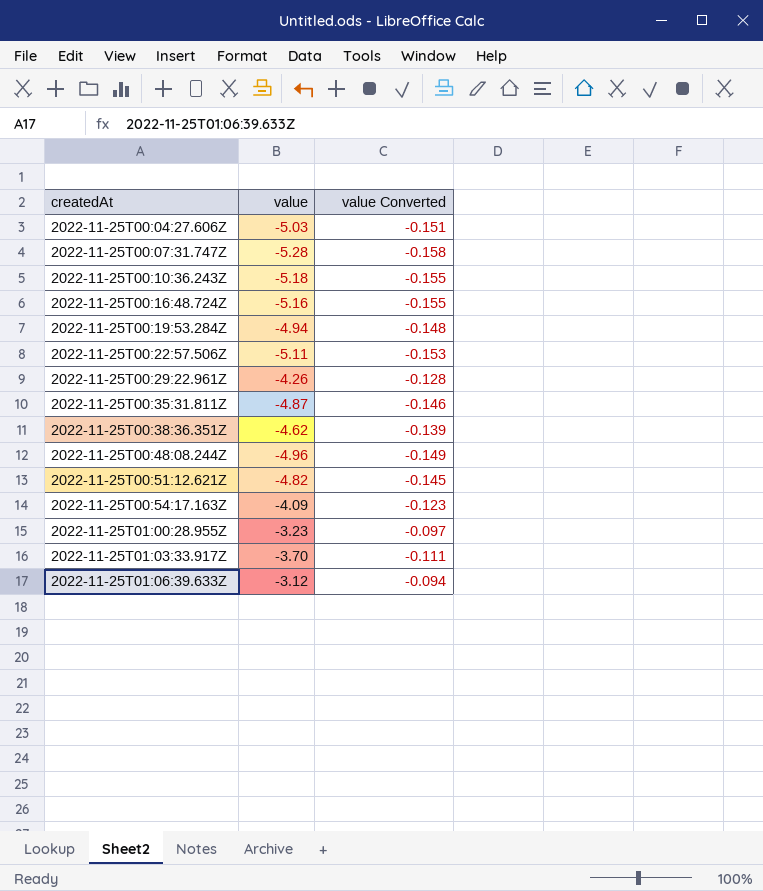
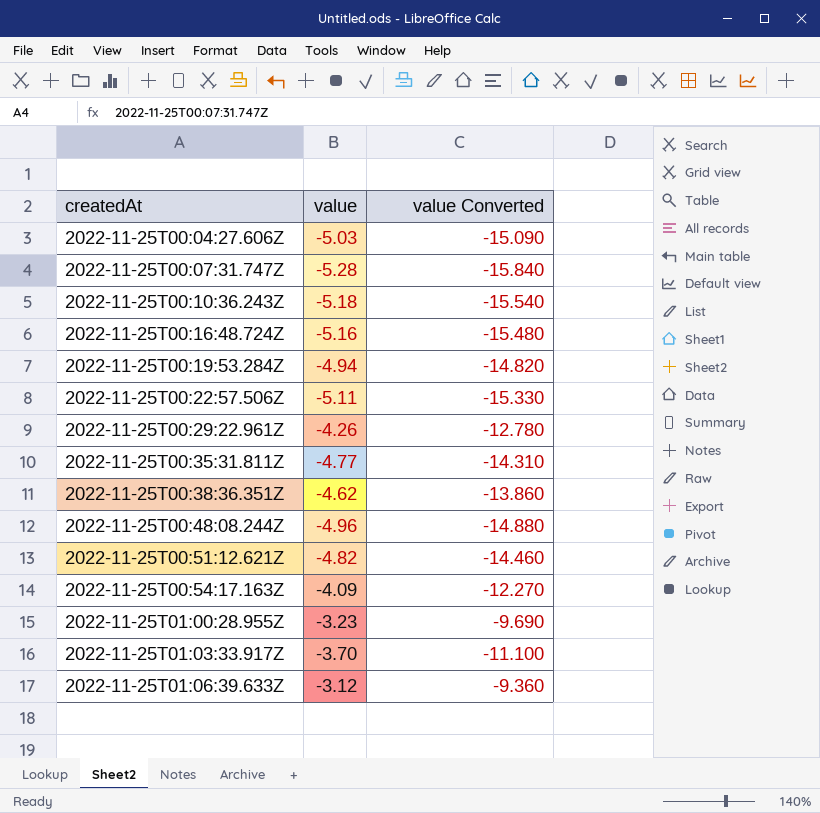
column value Converted | formula: [value] * 0.03 -> [value] * 3
2022-11-25T00:35:31.811Z | value: -4.87 -> -4.77

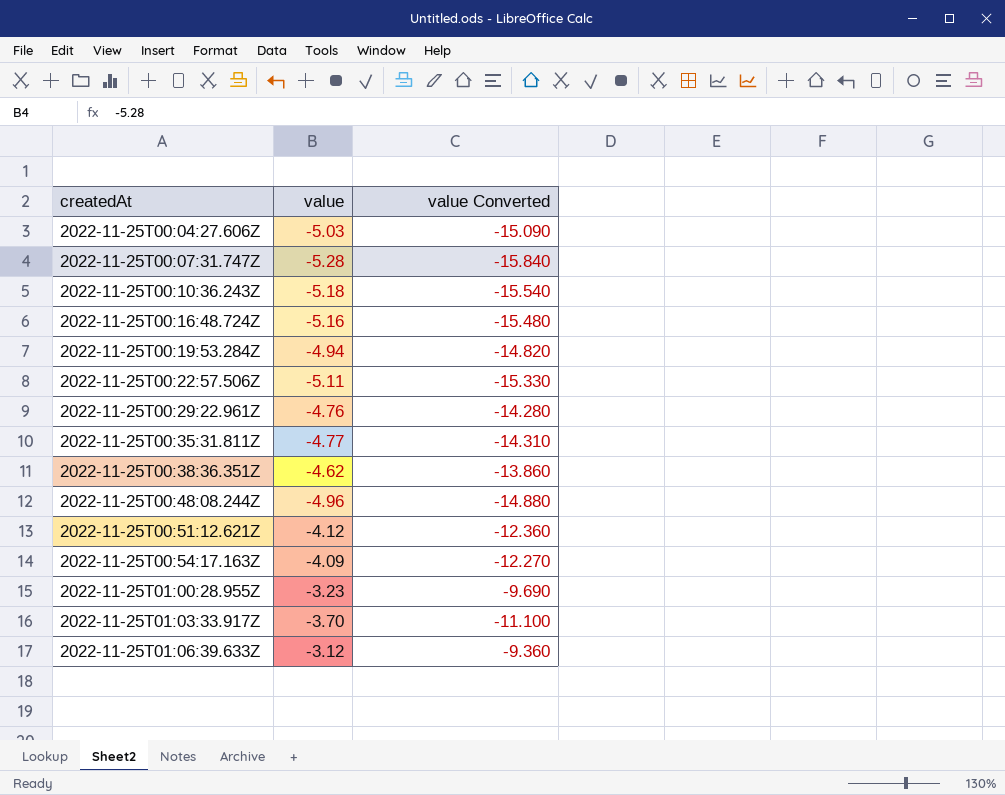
2022-11-25T00:29:22.961Z | value: -4.26 -> -4.76
2022-11-25T00:29:22.961Z | value Converted: -12.780 -> -14.280
2022-11-25T00:51:12.621Z | value: -4.82 -> -4.12
2022-11-25T00:51:12.621Z | value Converted: -14.460 -> -12.360

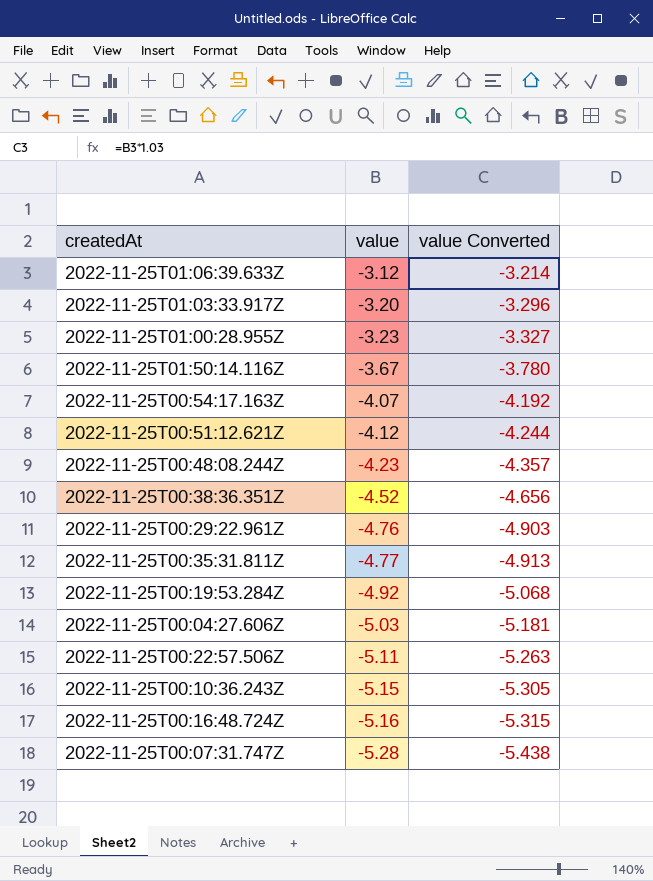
row order: createdAt ascending -> value descending
column value Converted | formula: [value] * 3 -> [value] * 1.03
2022-11-25T01:03:33.917Z | value: -3.70 -> -3.20
row 2022-11-25T01:50:14.116Z: none -> -3.67 | -3.780
2022-11-25T00:54:17.163Z | value: -4.09 -> -4.07
2022-11-25T00:48:08.244Z | value: -4.96 -> -4.23
2022-11-25T00:38:36.351Z | value: -4.62 -> -4.52
2022-11-25T00:19:53.284Z | value: -4.94 -> -4.92
2022-11-25T00:10:36.243Z | value: -5.18 -> -5.15

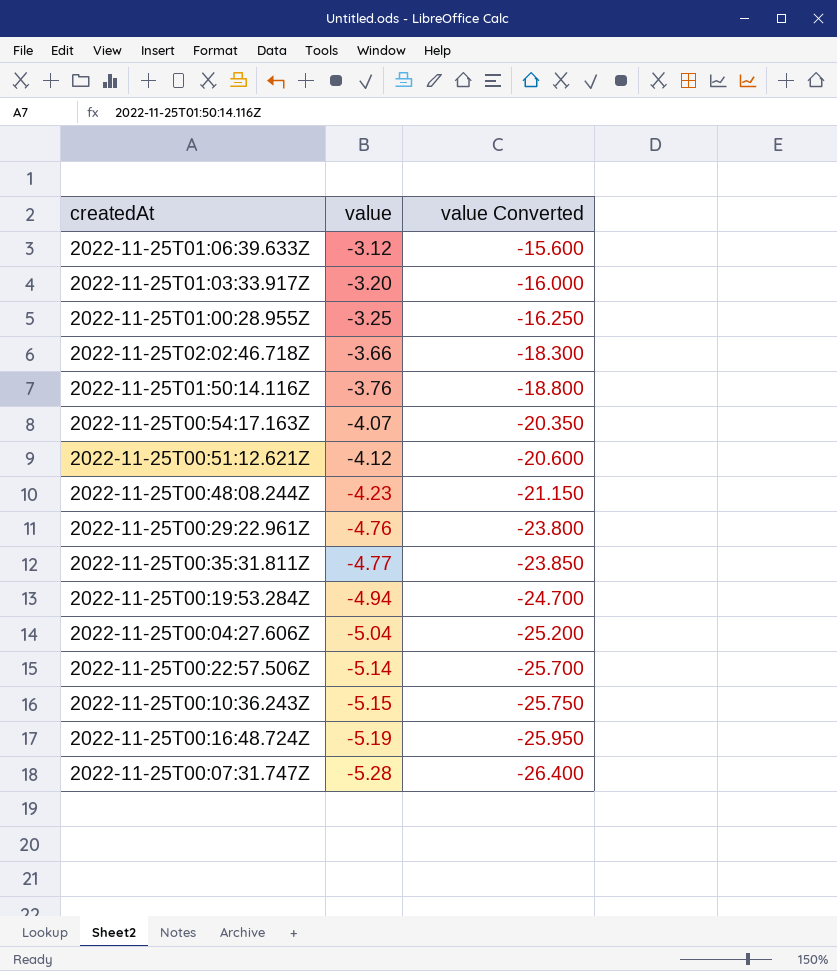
column value Converted | formula: [value] * 1.03 -> [value] * 5
row 2022-11-25T00:38:36.351Z: -4.52 | -4.656 -> none
2022-11-25T01:00:28.955Z | value: -3.23 -> -3.25
row 2022-11-25T02:02:46.718Z: none -> -3.66 | -18.300
2022-11-25T01:50:14.116Z | value: -3.67 -> -3.76
2022-11-25T00:19:53.284Z | value: -4.92 -> -4.94
2022-11-25T00:04:27.606Z | value: -5.03 -> -5.04
2022-11-25T00:22:57.506Z | value: -5.11 -> -5.14
2022-11-25T00:16:48.724Z | value: -5.16 -> -5.19

